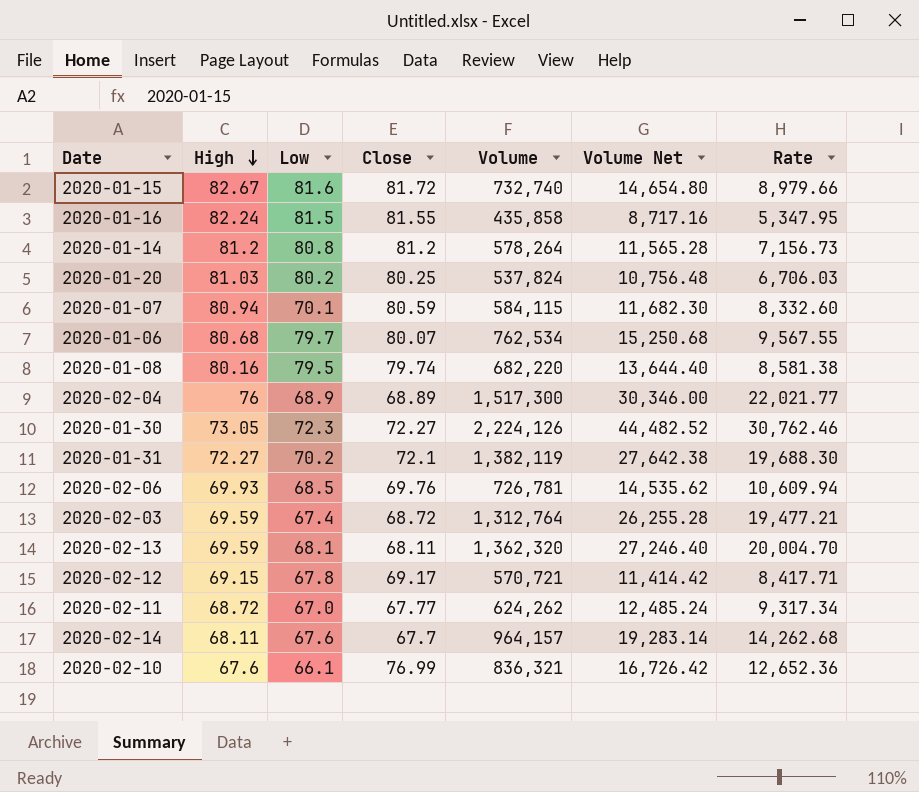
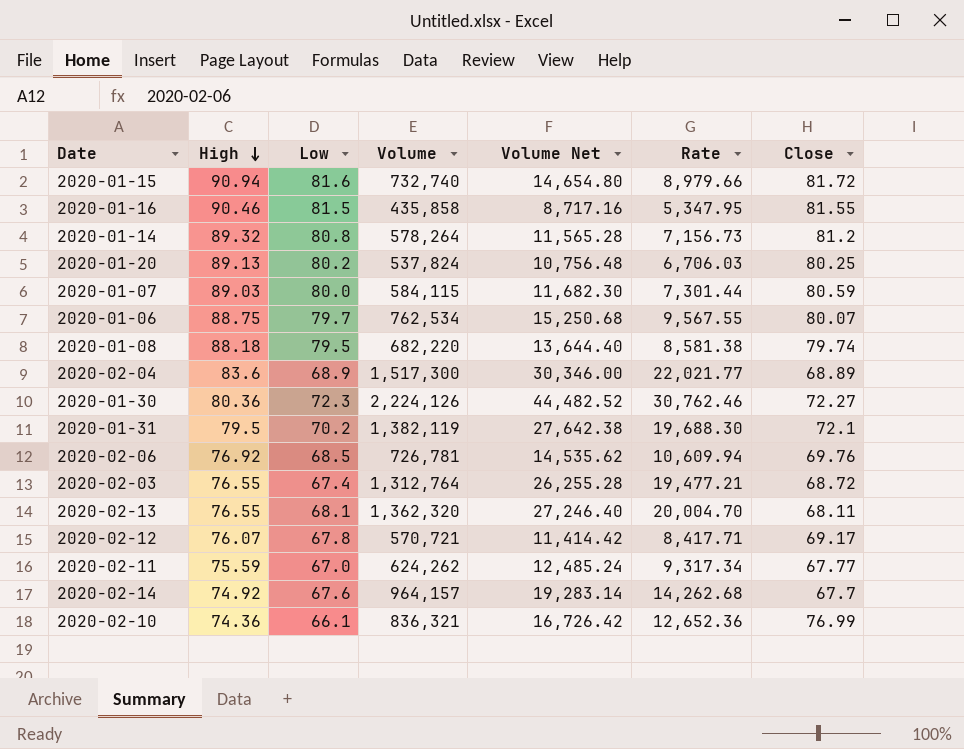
column Close | position: 4 -> 7
2020-01-15 | High: 82.67 -> 90.94
2020-01-16 | High: 82.24 -> 90.46
2020-01-14 | High: 81.2 -> 89.32
2020-01-20 | High: 81.03 -> 89.13
2020-01-07 | High: 80.94 -> 89.03
2020-01-07 | Low: 70.1 -> 80.0
2020-01-07 | Rate: 8,332.60 -> 7,301.44
2020-01-06 | High: 80.68 -> 88.75
2020-01-08 | High: 80.16 -> 88.18
2020-02-04 | High: 76 -> 83.6
2020-01-30 | High: 73.05 -> 80.36
2020-01-31 | High: 72.27 -> 79.5
2020-02-06 | High: 69.93 -> 76.92
2020-02-03 | High: 69.59 -> 76.55
2020-02-13 | High: 69.59 -> 76.55
2020-02-12 | High: 69.15 -> 76.07
2020-02-11 | High: 68.72 -> 75.59
2020-02-14 | High: 68.11 -> 74.92
2020-02-10 | High: 67.6 -> 74.36

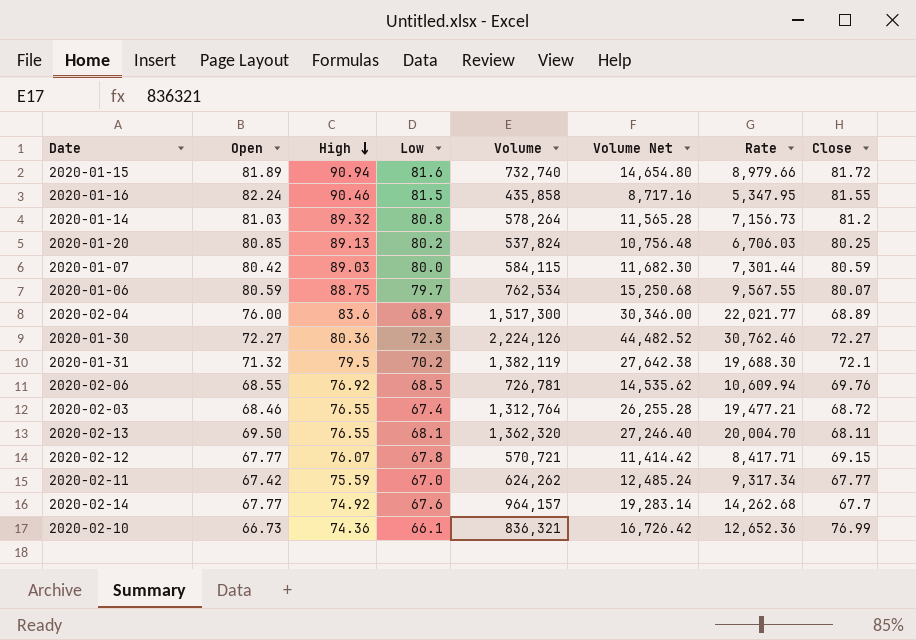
column Open | position: none -> 2
row 2020-01-08: 88.18 | 79.5 | 682,220 | 13,644.40 | 8,581.38 | 79.74 -> none
2020-02-12 | Close: 69.17 -> 69.15

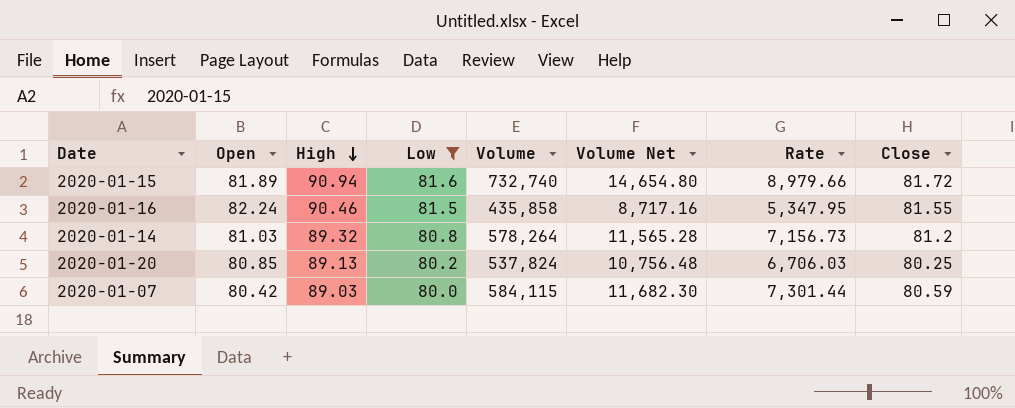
filter: none -> Low >= 80.0

